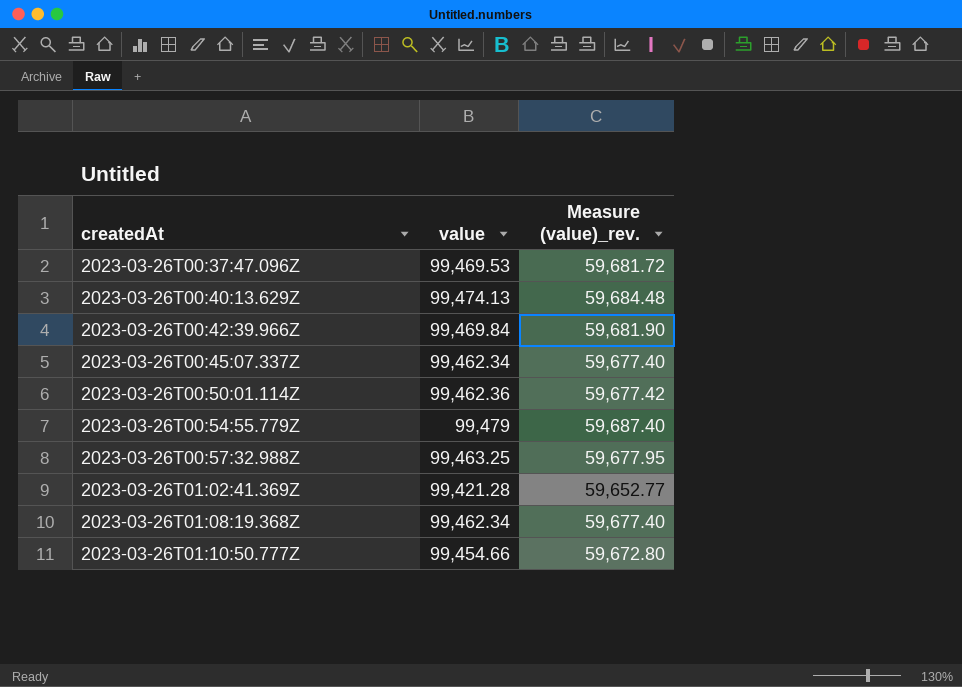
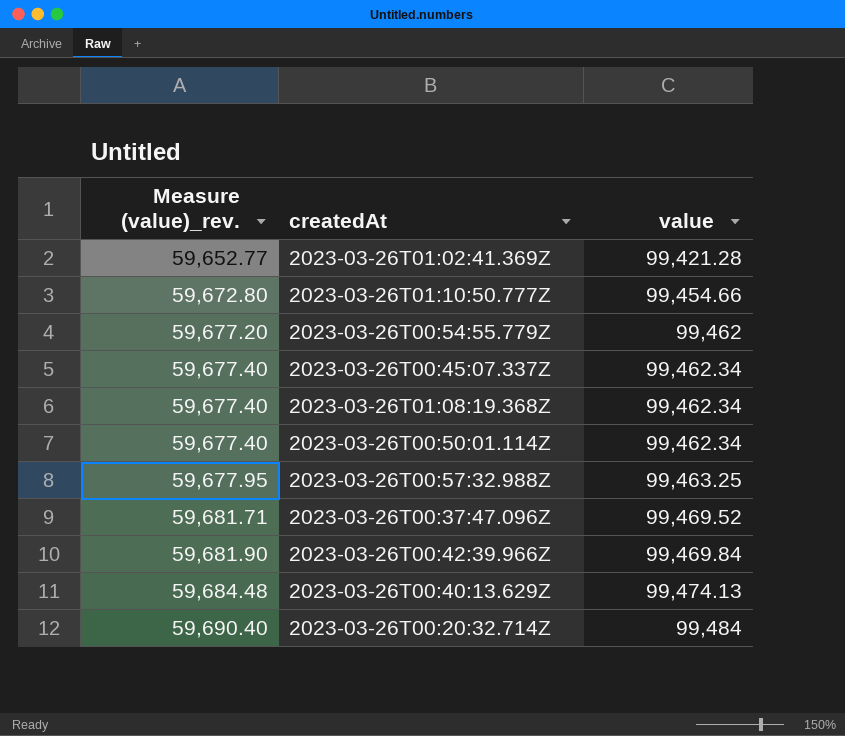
row order: createdAt ascending -> Measure (value)_rev. ascending
column Measure (value)_rev. | position: 3 -> 1
2023-03-26T00:54:55.779Z | Measure (value)_rev.: 59,687.40 -> 59,677.20
2023-03-26T00:54:55.779Z | value: 99,479 -> 99,462
2023-03-26T00:50:01.114Z | Measure (value)_rev.: 59,677.42 -> 59,677.40
2023-03-26T00:50:01.114Z | value: 99,462.36 -> 99,462.34
2023-03-26T00:37:47.096Z | Measure (value)_rev.: 59,681.72 -> 59,681.71
2023-03-26T00:37:47.096Z | value: 99,469.53 -> 99,469.52
row 2023-03-26T00:20:32.714Z: none -> 59,690.40 | 99,484

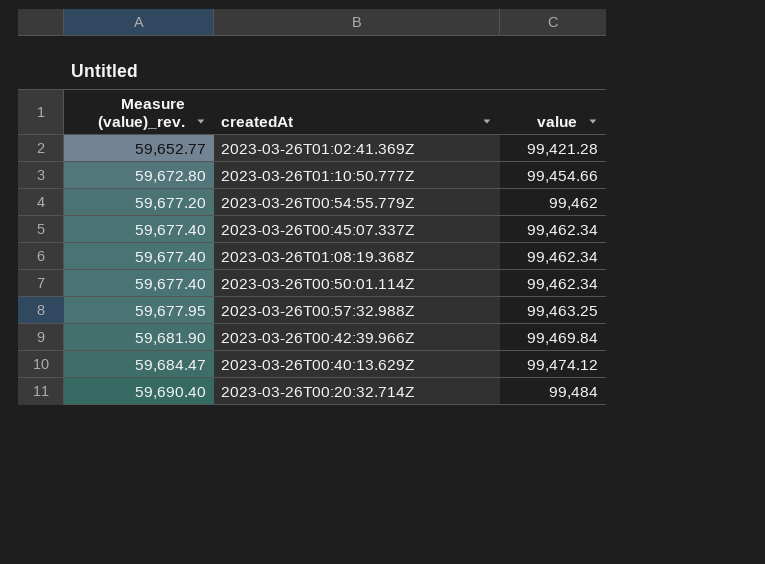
row 2023-03-26T00:37:47.096Z: 59,681.71 | 99,469.52 -> none
2023-03-26T00:40:13.629Z | Measure (value)_rev.: 59,684.48 -> 59,684.47
2023-03-26T00:40:13.629Z | value: 99,474.13 -> 99,474.12

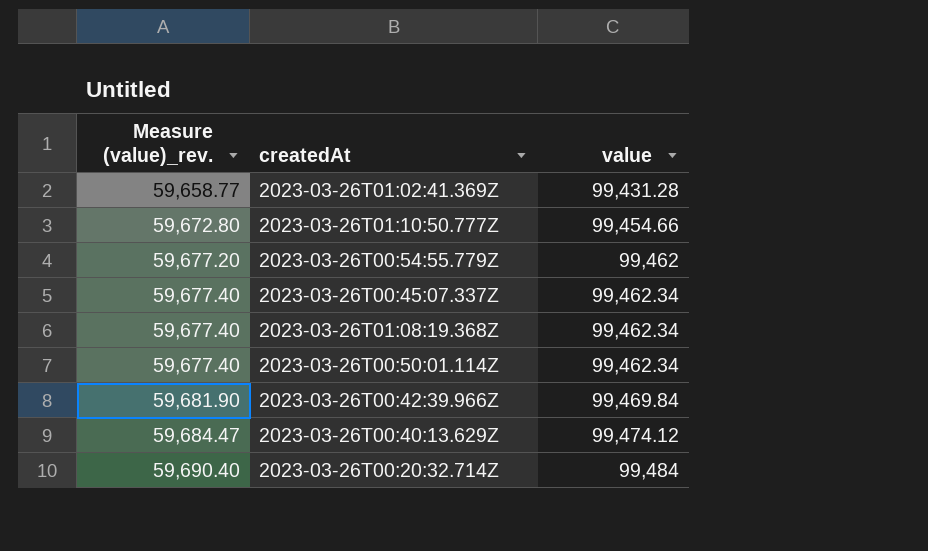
row 2023-03-26T00:57:32.988Z: 59,677.95 | 99,463.25 -> none
2023-03-26T01:02:41.369Z | Measure (value)_rev.: 59,652.77 -> 59,658.77
2023-03-26T01:02:41.369Z | value: 99,421.28 -> 99,431.28

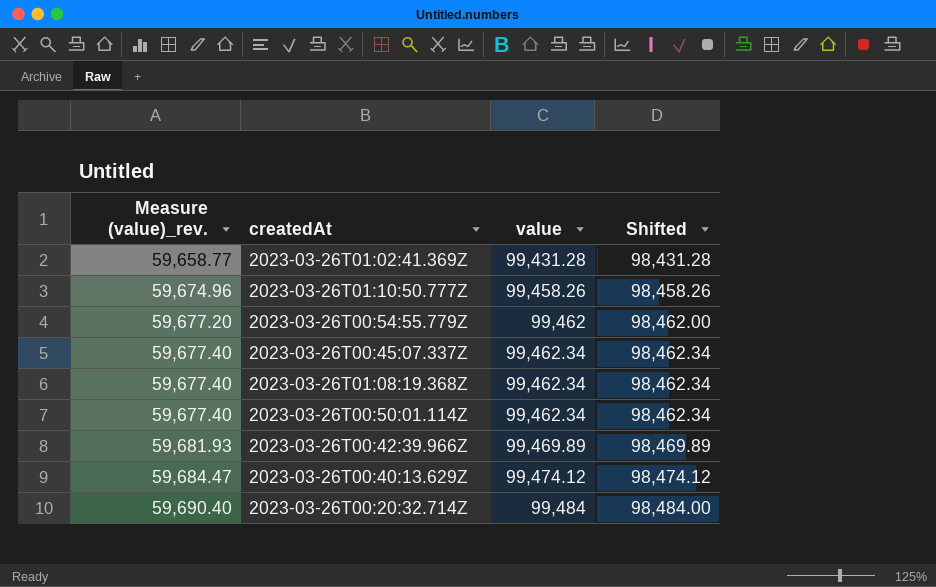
column Shifted | formula: none -> [value] - 1000
2023-03-26T01:10:50.777Z | Measure (value)_rev.: 59,672.80 -> 59,674.96
2023-03-26T01:10:50.777Z | value: 99,454.66 -> 99,458.26
2023-03-26T00:42:39.966Z | Measure (value)_rev.: 59,681.90 -> 59,681.93
2023-03-26T00:42:39.966Z | value: 99,469.84 -> 99,469.89

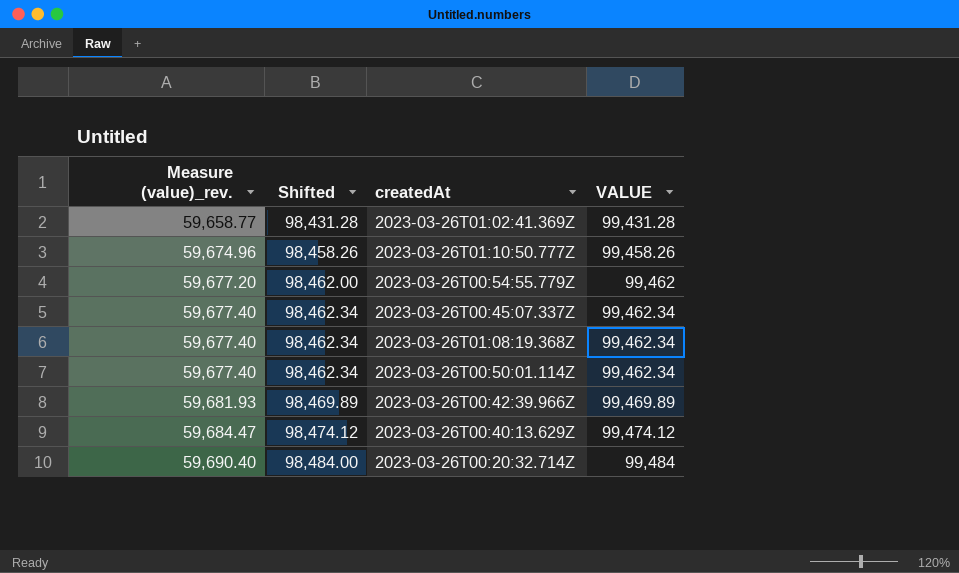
column Shifted | position: 4 -> 2
column name: value -> VALUE

